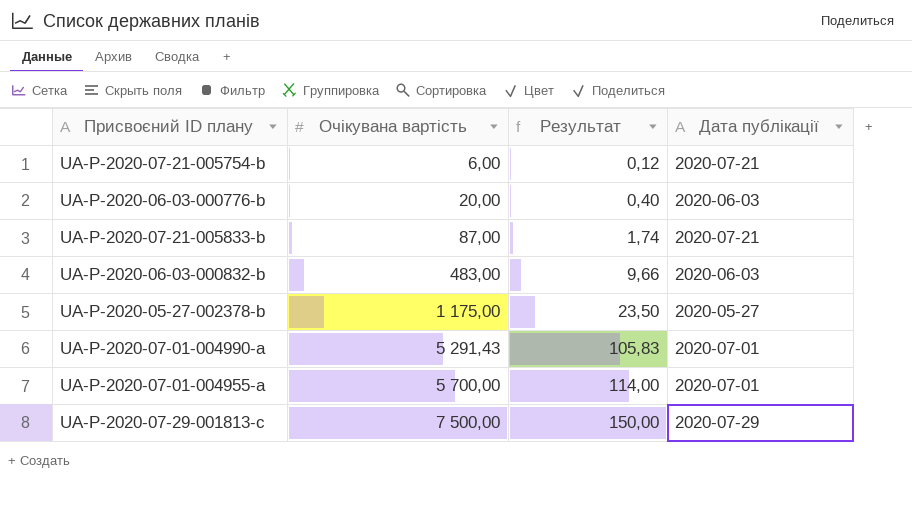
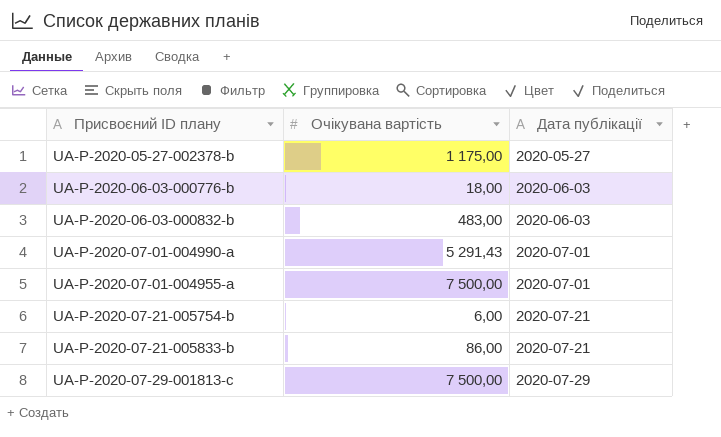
row order: Очікувана вартість ascending -> Дата публікації ascending
column Результат | formula: [Очікувана вартість] * 0,02 -> none
UA-P-2020-06-03-000776-b | Очікувана вартість: 20,00 -> 18,00
UA-P-2020-07-01-004955-a | Очікувана вартість: 5 700,00 -> 7 500,00
UA-P-2020-07-21-005833-b | Очікувана вартість: 87,00 -> 86,00

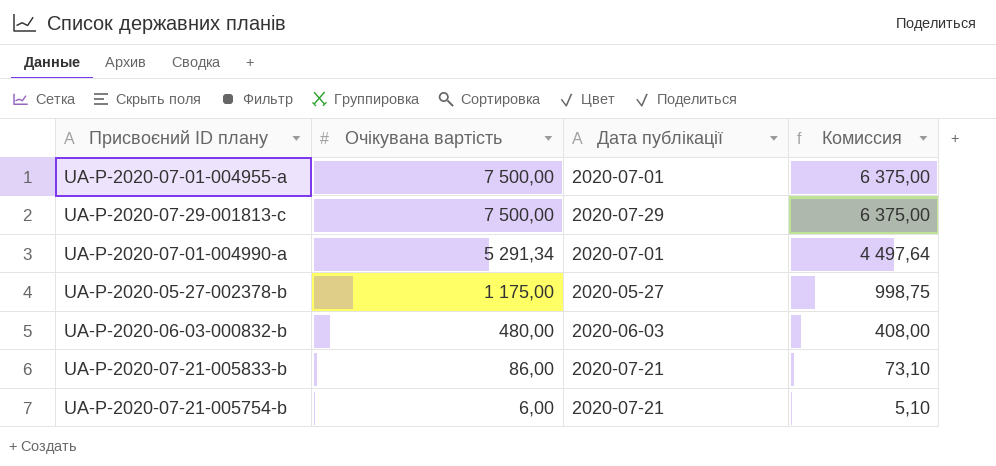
row order: Дата публікації ascending -> Очікувана вартість descending
column Комиссия | formula: none -> [Очікувана вартість] * 0,85
row UA-P-2020-06-03-000776-b: 18,00 | 2020-06-03 -> none
UA-P-2020-07-01-004990-a | Очікувана вартість: 5 291,43 -> 5 291,34
UA-P-2020-06-03-000832-b | Очікувана вартість: 483,00 -> 480,00

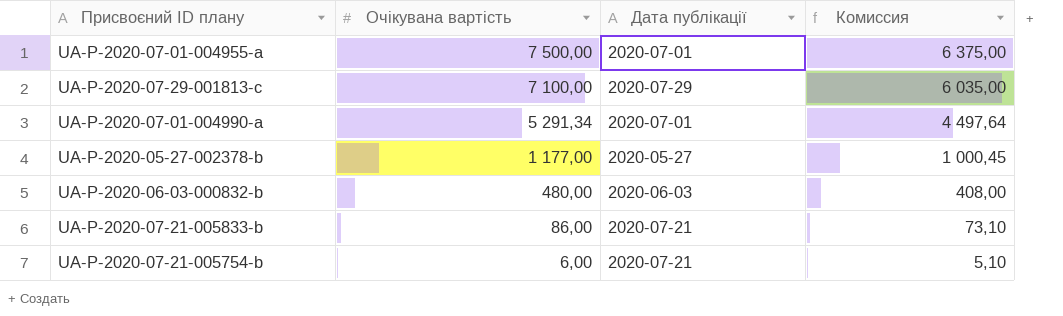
UA-P-2020-07-29-001813-c | Очікувана вартість: 7 500,00 -> 7 100,00
UA-P-2020-07-29-001813-c | Комиссия: 6 375,00 -> 6 035,00
UA-P-2020-05-27-002378-b | Очікувана вартість: 1 175,00 -> 1 177,00
UA-P-2020-05-27-002378-b | Комиссия: 998,75 -> 1 000,45

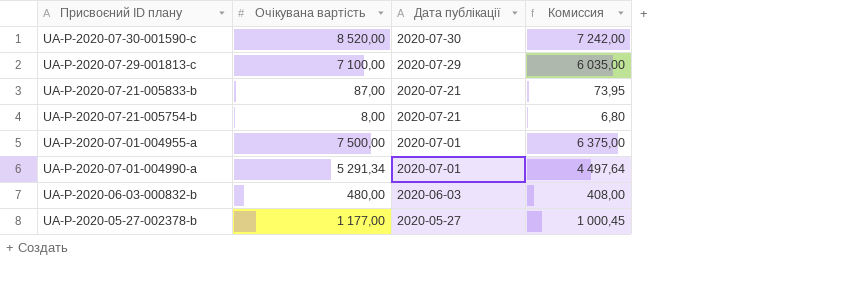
row order: Очікувана вартість descending -> Дата публікації descending
row UA-P-2020-07-30-001590-c: none -> 8 520,00 | 2020-07-30 | 7 242,00
UA-P-2020-07-21-005833-b | Очікувана вартість: 86,00 -> 87,00
UA-P-2020-07-21-005833-b | Комиссия: 73,10 -> 73,95
UA-P-2020-07-21-005754-b | Очікувана вартість: 6,00 -> 8,00
UA-P-2020-07-21-005754-b | Комиссия: 5,10 -> 6,80

